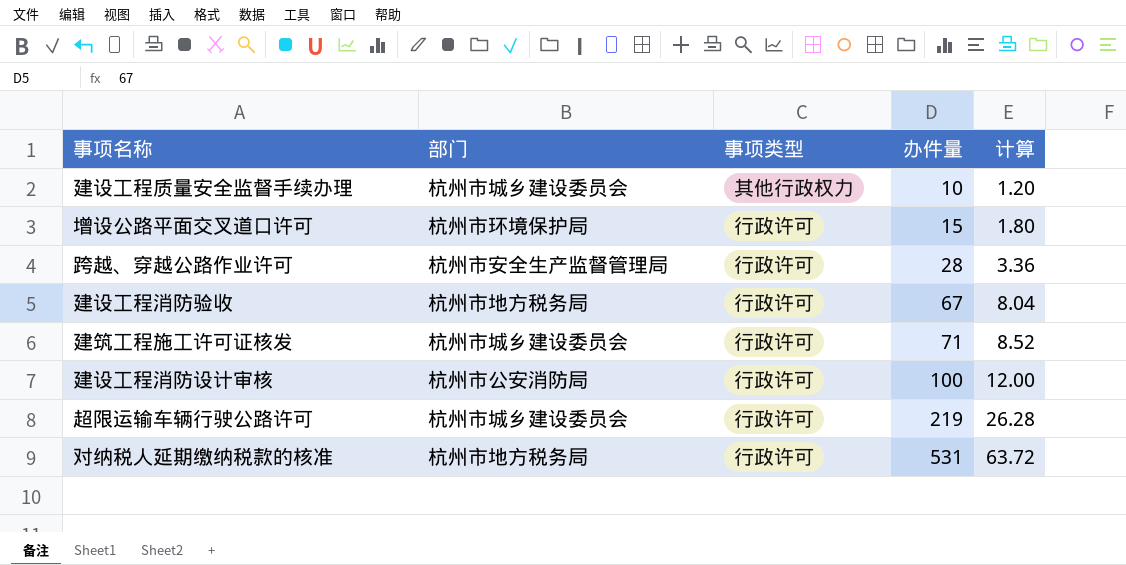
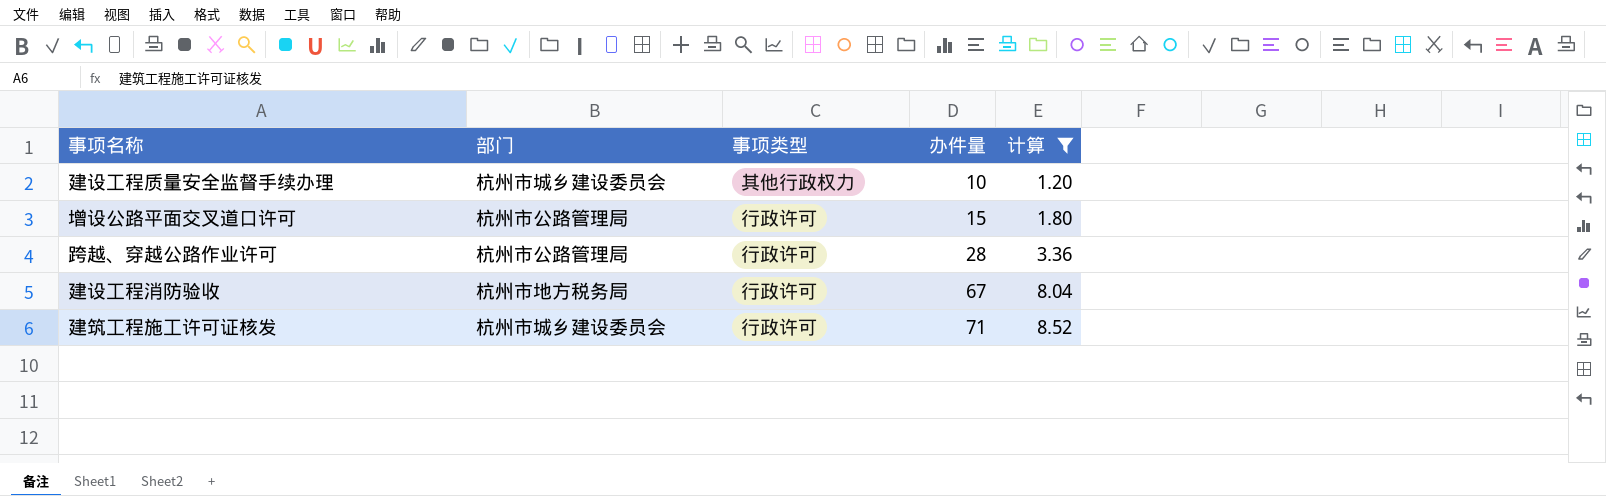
filter: none -> 计算 <= 8.52
增设公路平面交叉道口许可 | 部门: 杭州市环境保护局 -> 杭州市公路管理局
跨越、穿越公路作业许可 | 部门: 杭州市安全生产监督管理局 -> 杭州市公路管理局

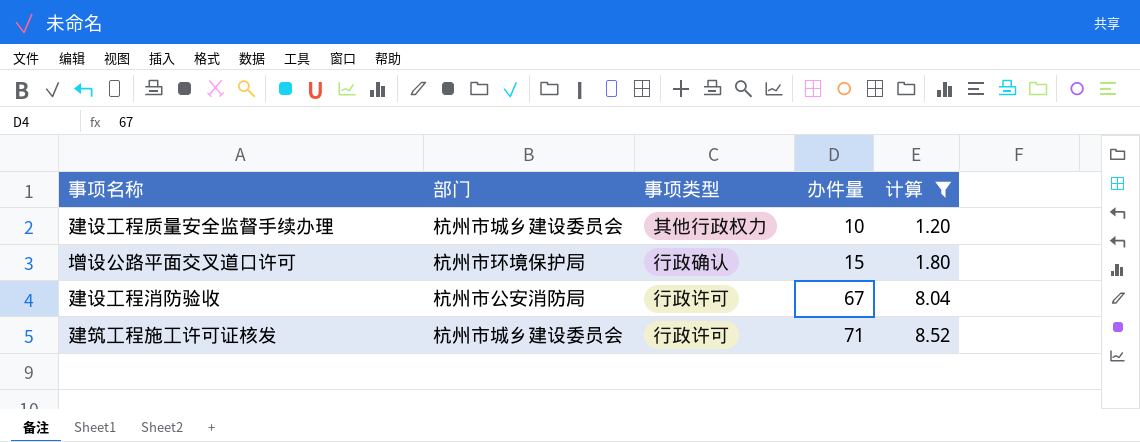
row 跨越、穿越公路作业许可: 杭州市公路管理局 | 行政许可 | 28 | 3.36 -> none
增设公路平面交叉道口许可 | 部门: 杭州市公路管理局 -> 杭州市环境保护局
增设公路平面交叉道口许可 | 事项类型: 行政许可 -> 行政确认
建设工程消防验收 | 部门: 杭州市地方税务局 -> 杭州市公安消防局

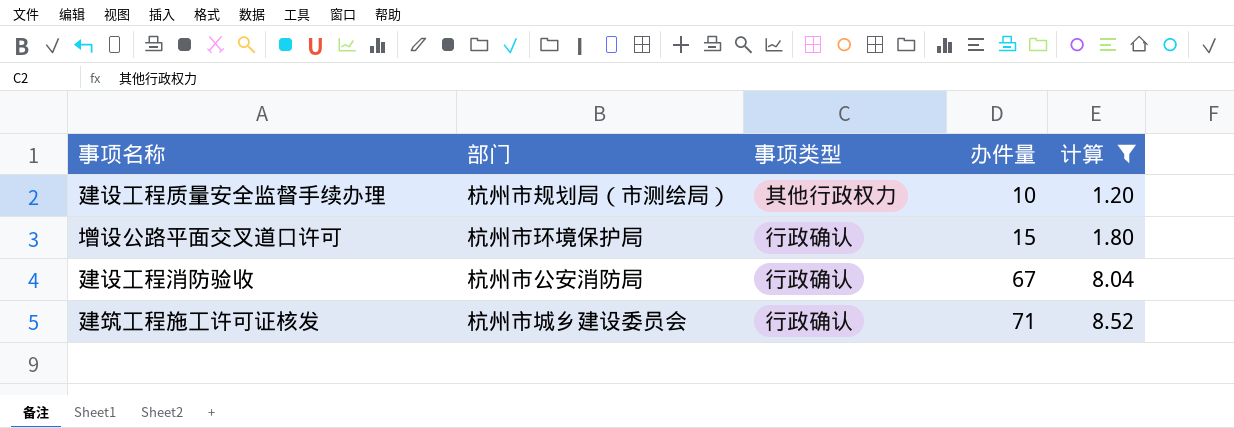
建设工程质量安全监督手续办理 | 部门: 杭州市城乡建设委员会 -> 杭州市规划局（市测绘局）
建设工程消防验收 | 事项类型: 行政许可 -> 行政确认
建筑工程施工许可证核发 | 事项类型: 行政许可 -> 行政确认

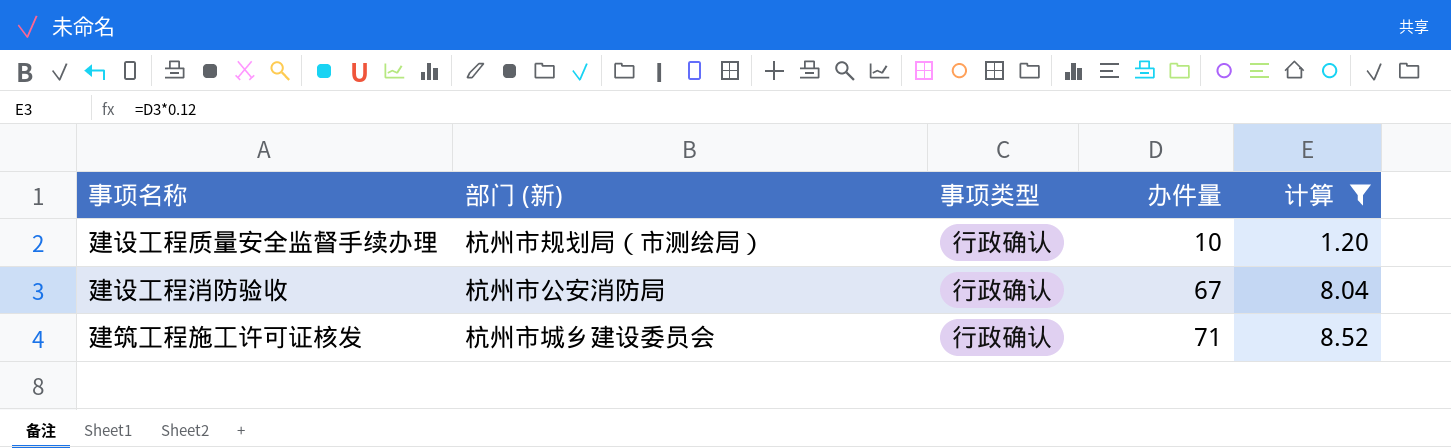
column name: 部门 -> 部门 (新)
row 增设公路平面交叉道口许可: 杭州市环境保护局 | 行政确认 | 15 | 1.80 -> none
建设工程质量安全监督手续办理 | 事项类型: 其他行政权力 -> 行政确认

